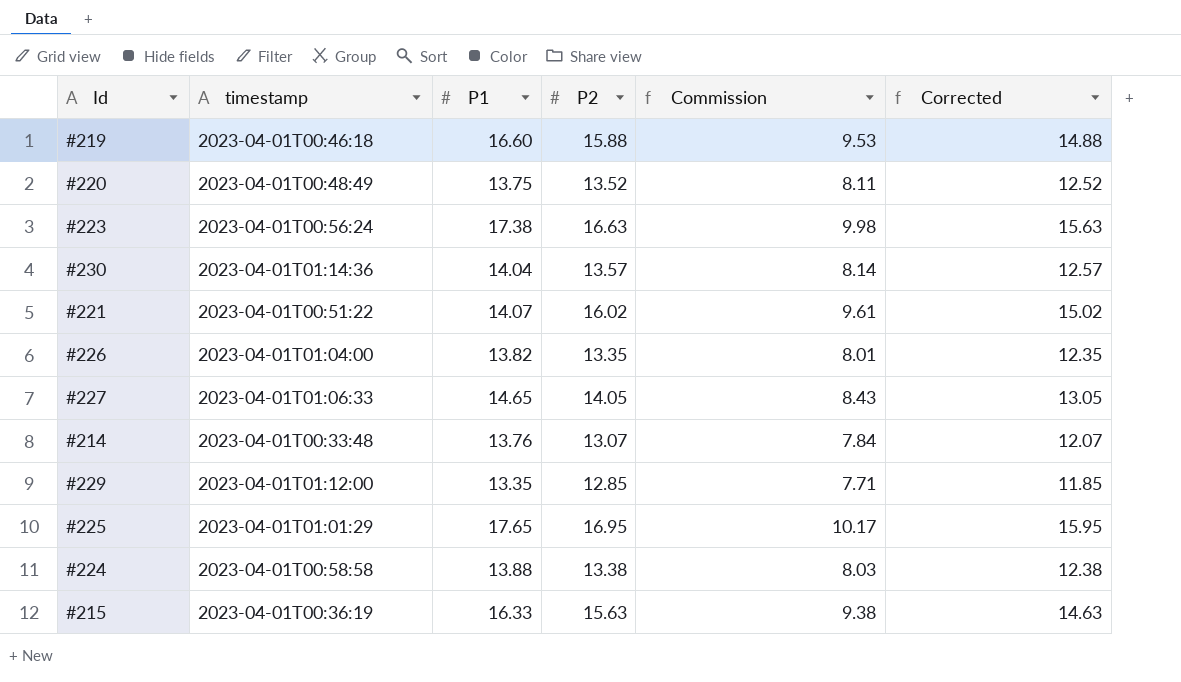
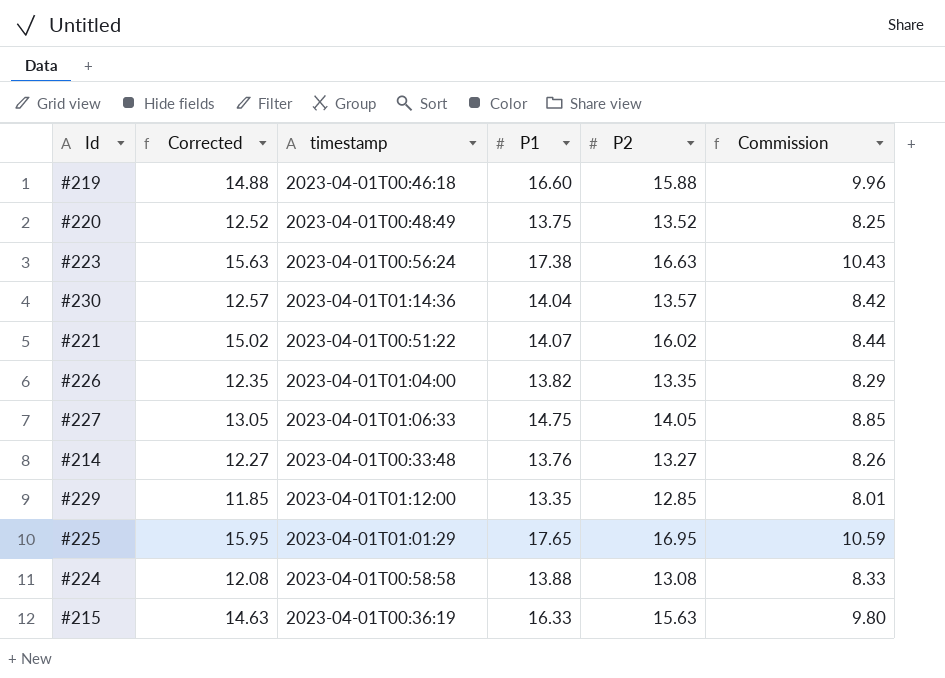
column Corrected | position: 6 -> 2
column Commission | formula: [P2] * 0.6 -> [P1] * 0.6
#227 | P1: 14.65 -> 14.75
#214 | Corrected: 12.07 -> 12.27
#214 | P2: 13.07 -> 13.27
#224 | Corrected: 12.38 -> 12.08
#224 | P2: 13.38 -> 13.08

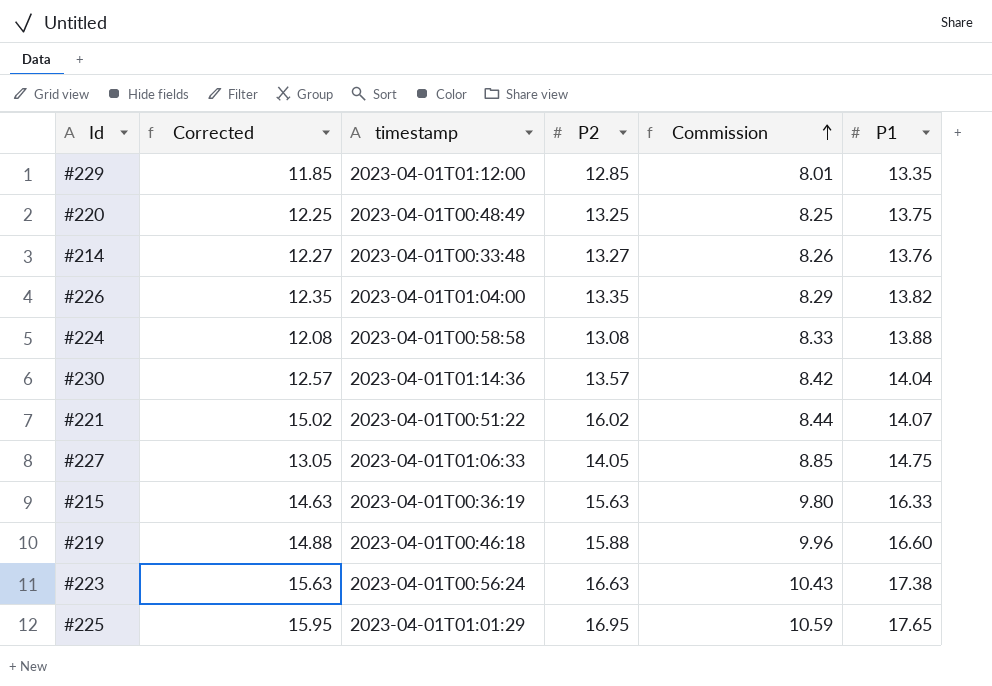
row order: none -> Commission ascending
column P1 | position: 4 -> 6
#220 | Corrected: 12.52 -> 12.25
#220 | P2: 13.52 -> 13.25

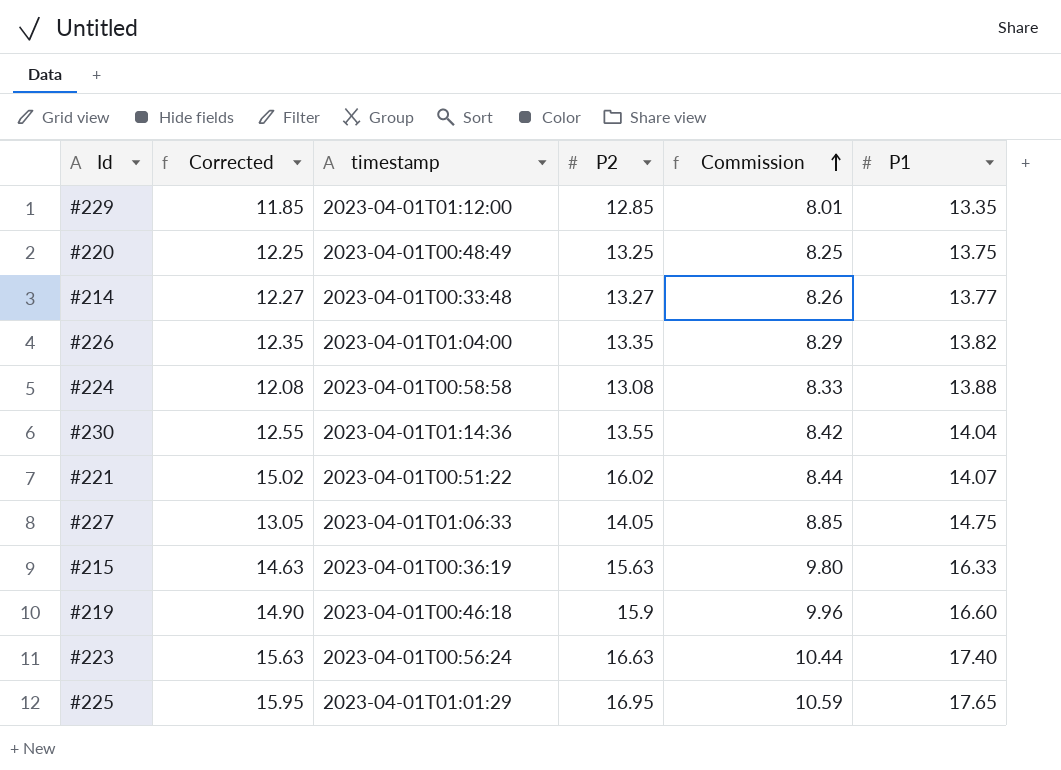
#214 | P1: 13.76 -> 13.77
#230 | Corrected: 12.57 -> 12.55
#230 | P2: 13.57 -> 13.55
#219 | Corrected: 14.88 -> 14.90
#219 | P2: 15.88 -> 15.9
#223 | Commission: 10.43 -> 10.44
#223 | P1: 17.38 -> 17.40

